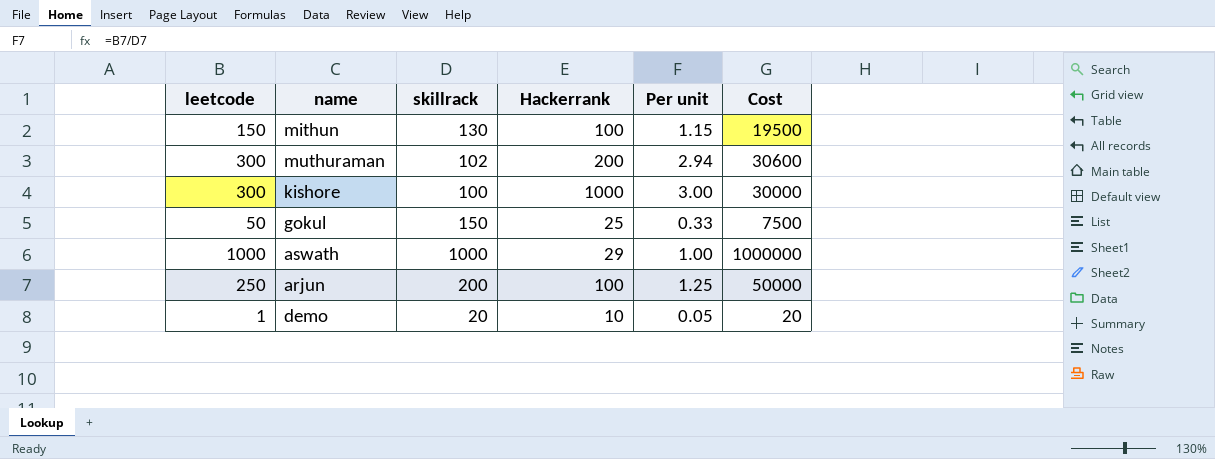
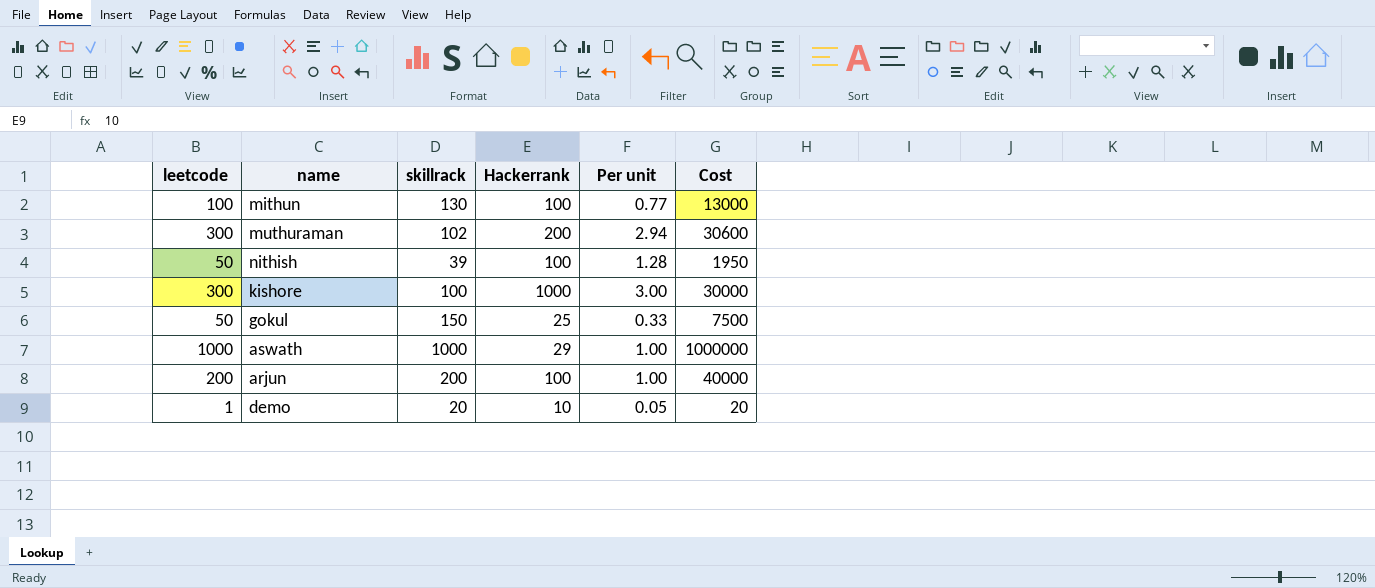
mithun | leetcode: 150 -> 100
mithun | Per unit: 1.15 -> 0.77
mithun | Cost: 19500 -> 13000
row nithish: none -> 50 | 39 | 100 | 1.28 | 1950
arjun | leetcode: 250 -> 200
arjun | Per unit: 1.25 -> 1.00
arjun | Cost: 50000 -> 40000

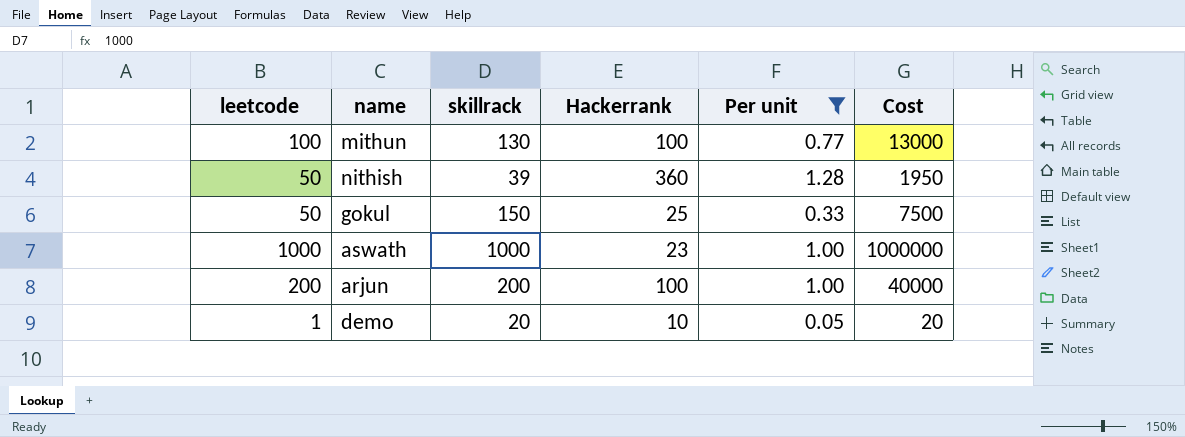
filter: none -> Per unit <= 1.28
nithish | Hackerrank: 100 -> 360
aswath | Hackerrank: 29 -> 23

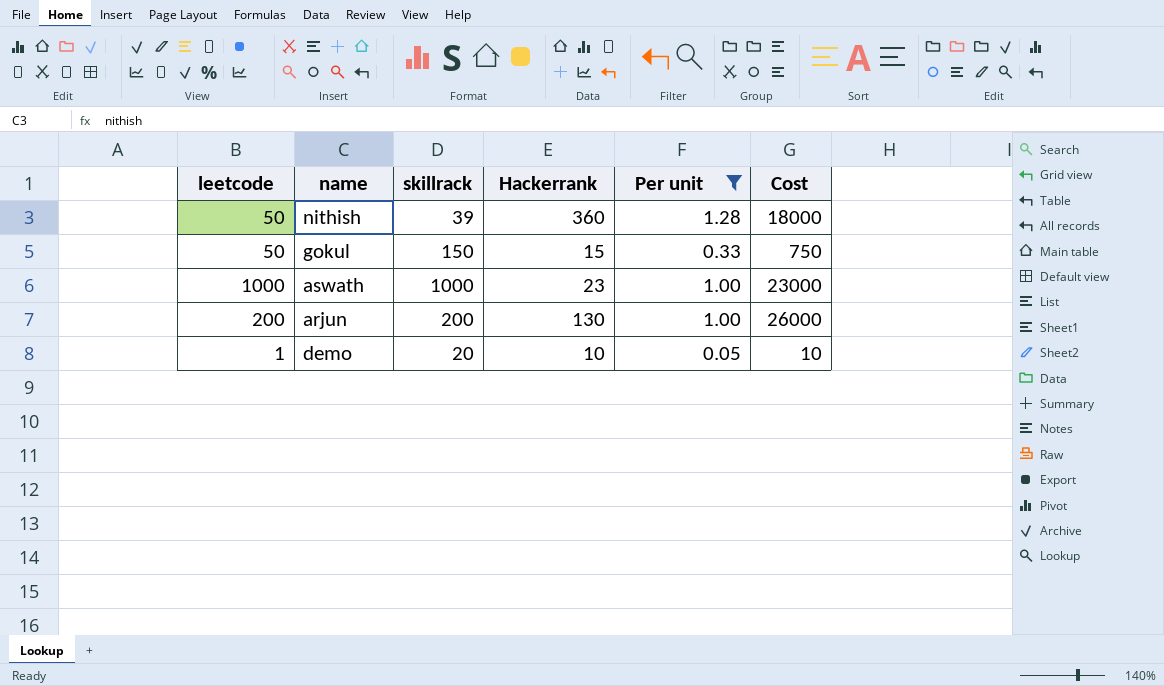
column Cost | formula: [leetcode] * [skillrack] -> [leetcode] * [Hackerrank]
row mithun: 100 | 130 | 100 | 0.77 | 13000 -> none
gokul | Hackerrank: 25 -> 15
arjun | Hackerrank: 100 -> 130

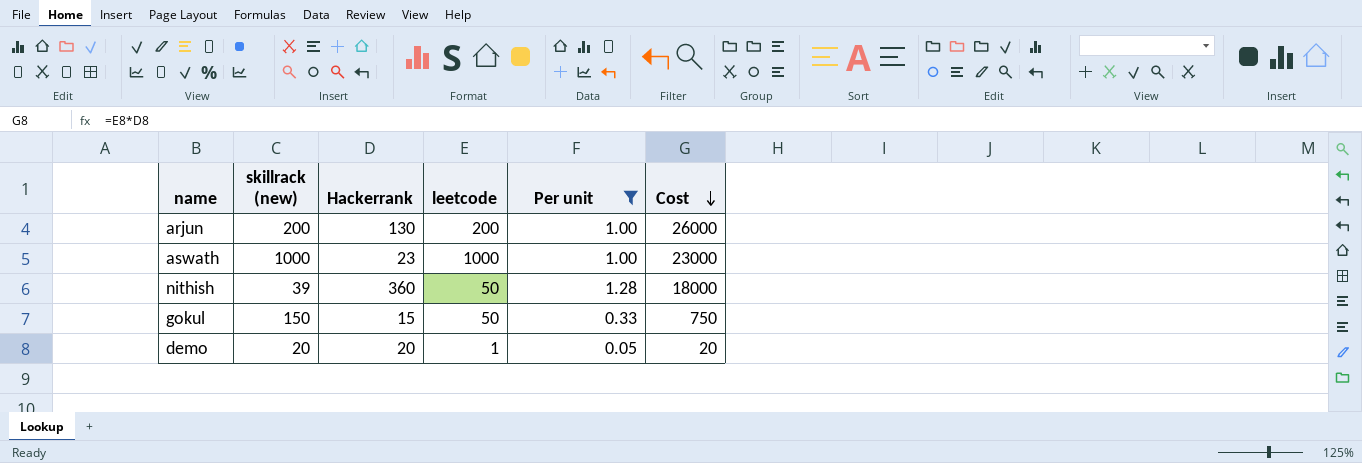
row order: none -> Cost descending
column name: skillrack -> skillrack (new)
column leetcode | position: 1 -> 4
demo | Hackerrank: 10 -> 20
demo | Cost: 10 -> 20

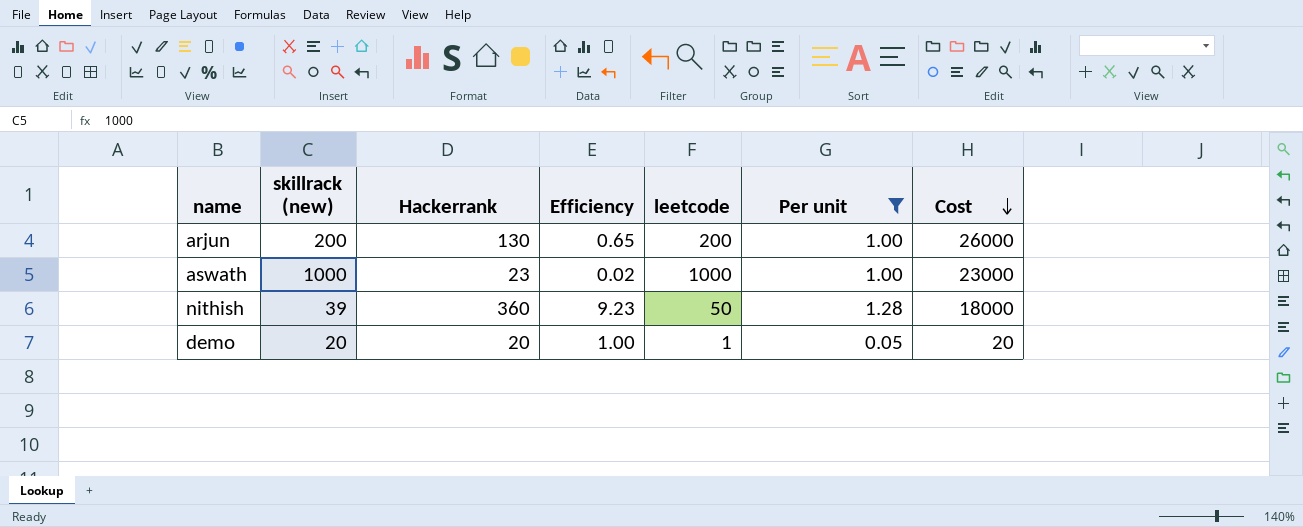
column Efficiency | formula: none -> [Hackerrank] / [skillrack (new)]
row gokul: 150 | 15 | 50 | 0.33 | 750 -> none

